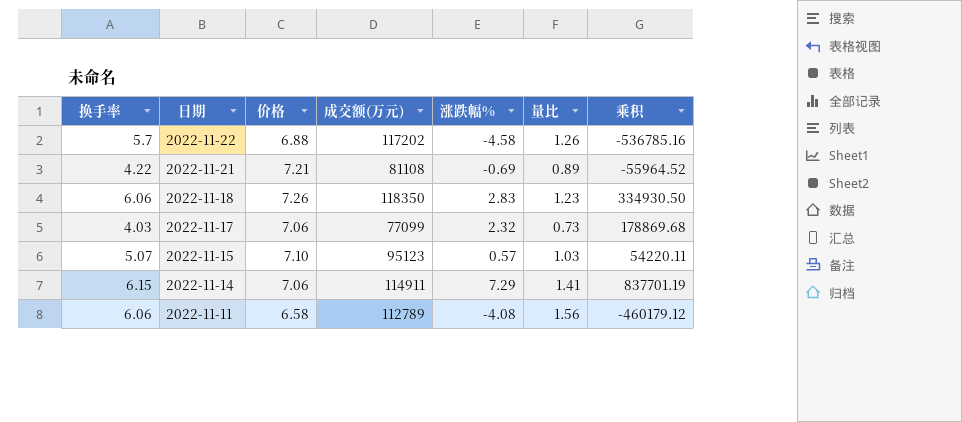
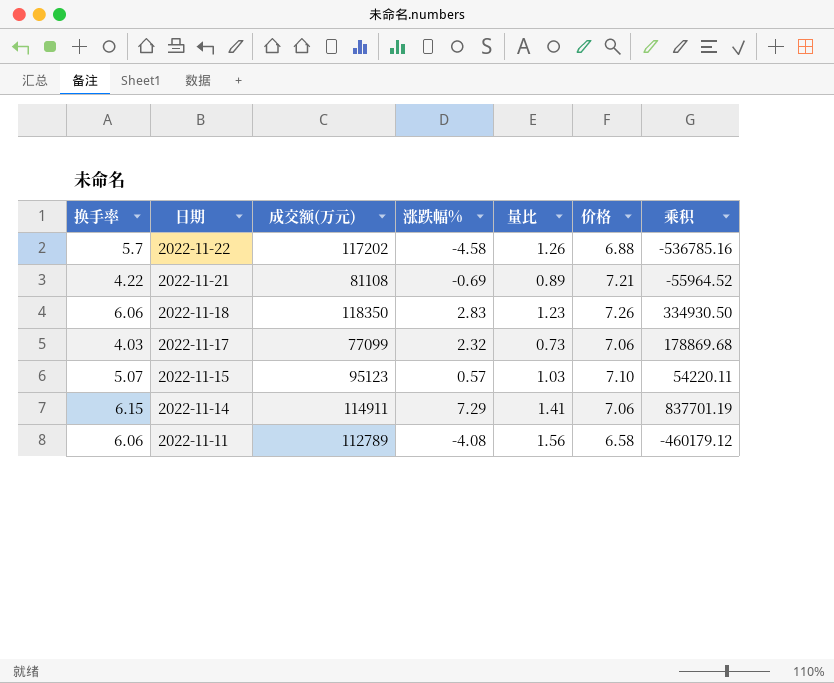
column 价格 | position: 3 -> 6

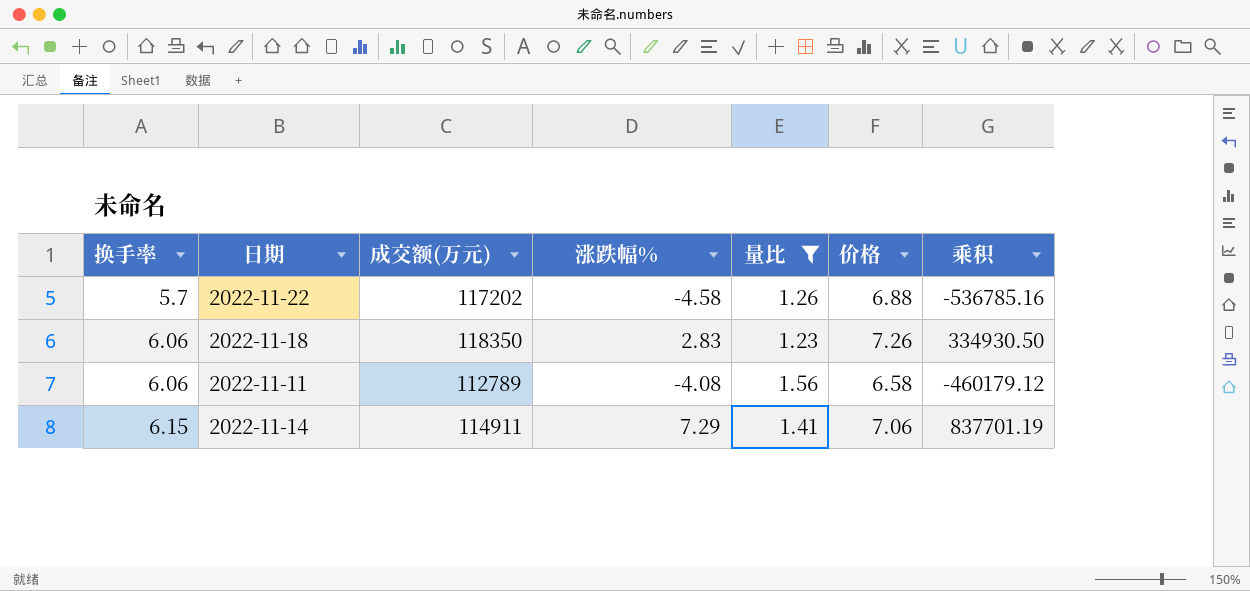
filter: none -> 量比 >= 1.23
row order: 日期 descending -> 换手率 ascending

